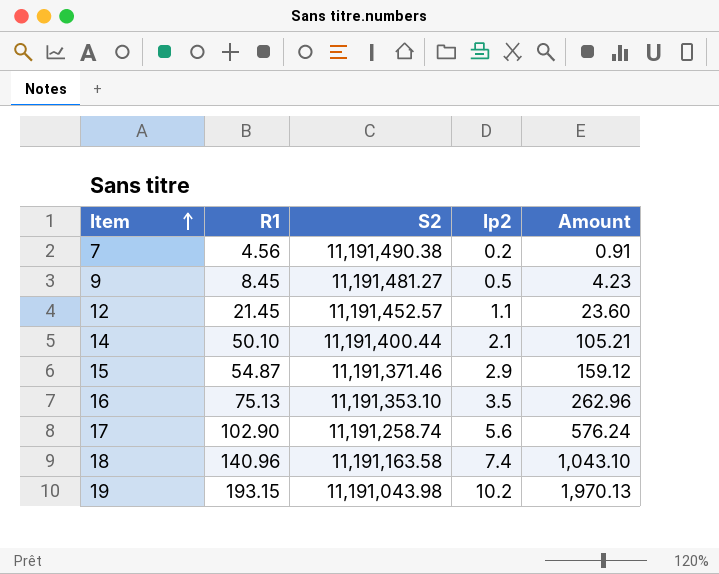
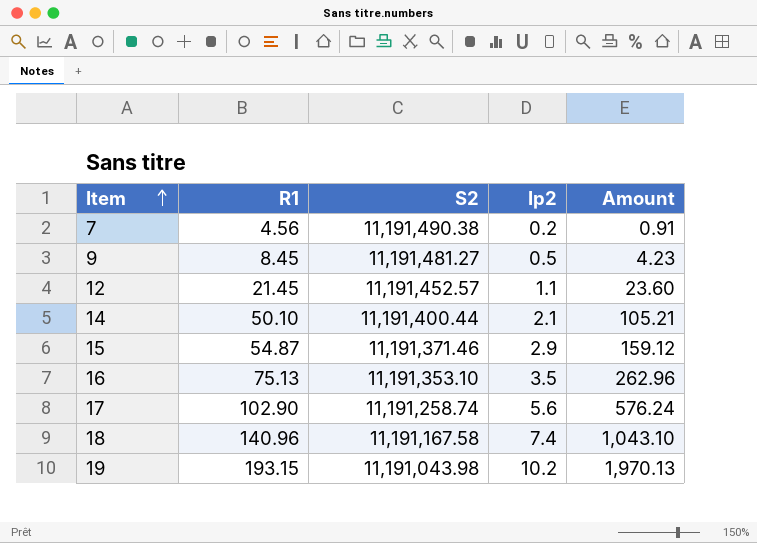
18 | S2: 11,191,163.58 -> 11,191,167.58

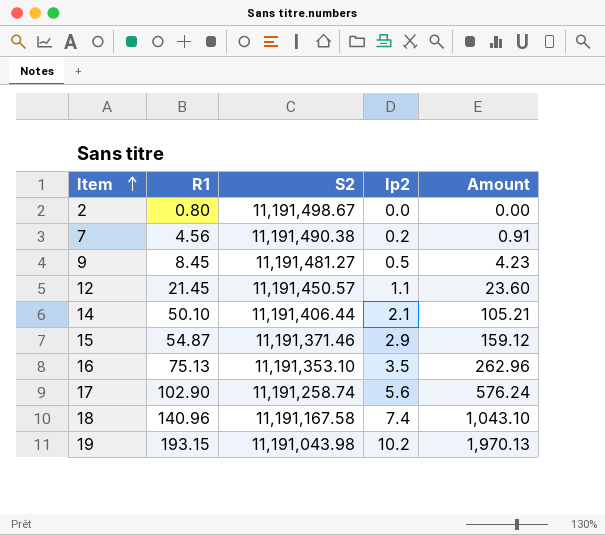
row 2: none -> 0.80 | 11,191,498.67 | 0.0 | 0.00
12 | S2: 11,191,452.57 -> 11,191,450.57
14 | S2: 11,191,400.44 -> 11,191,406.44

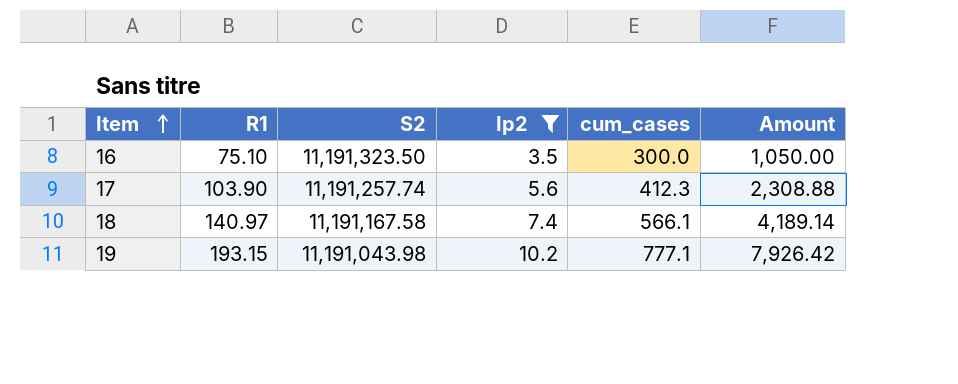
filter: none -> Ip2 >= 3.5
column cum_cases | position: none -> 5
column Amount | formula: [R1] * [Ip2] -> [Ip2] * [cum_cases]
16 | R1: 75.13 -> 75.10
16 | S2: 11,191,353.10 -> 11,191,323.50
17 | R1: 102.90 -> 103.90
17 | S2: 11,191,258.74 -> 11,191,257.74
18 | R1: 140.96 -> 140.97

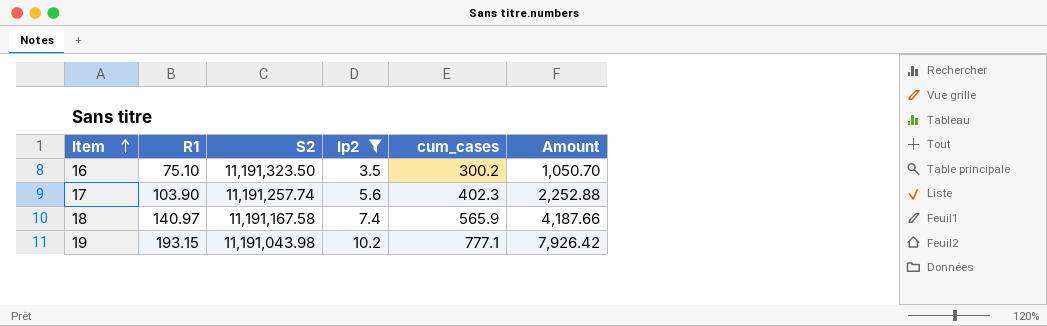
16 | cum_cases: 300.0 -> 300.2
16 | Amount: 1,050.00 -> 1,050.70
17 | cum_cases: 412.3 -> 402.3
17 | Amount: 2,308.88 -> 2,252.88
18 | cum_cases: 566.1 -> 565.9
18 | Amount: 4,189.14 -> 4,187.66

